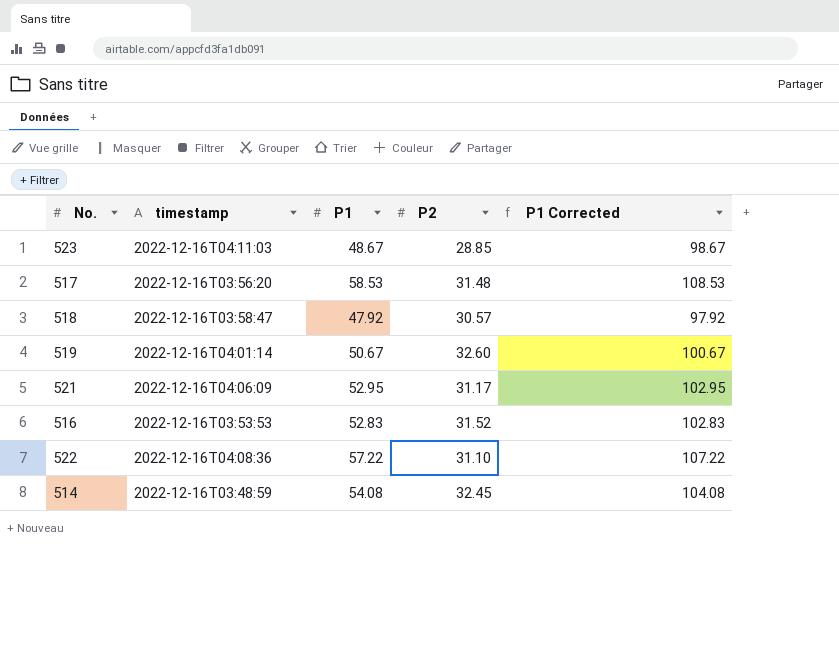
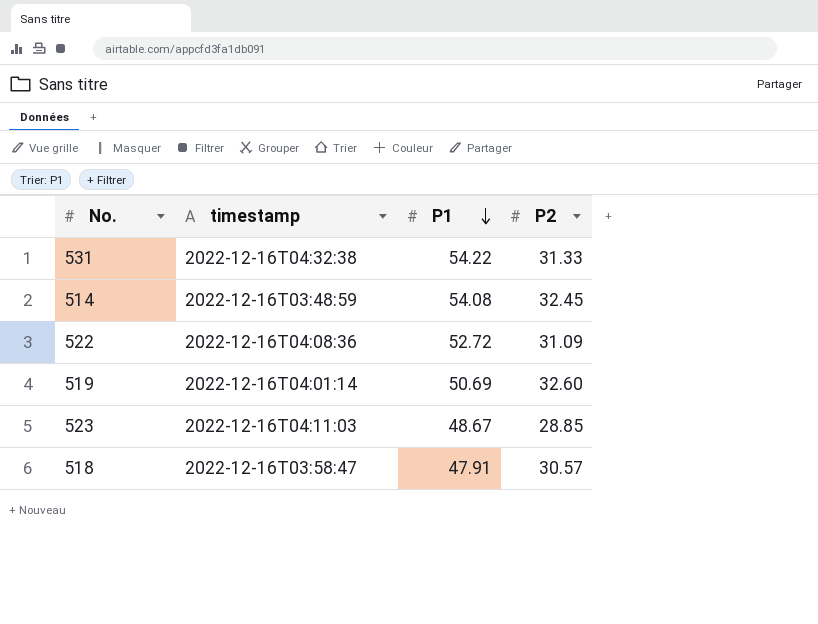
row order: none -> P1 descending
column P1 Corrected | formula: [P1] + 50 -> none
row 517: 2022-12-16T03:56:20 | 58.53 | 31.48 | 108.53 -> none
row 521: 2022-12-16T04:06:09 | 52.95 | 31.17 | 102.95 -> none
row 516: 2022-12-16T03:53:53 | 52.83 | 31.52 | 102.83 -> none
row 531: none -> 2022-12-16T04:32:38 | 54.22 | 31.33
522 | P1: 57.22 -> 52.72
522 | P2: 31.10 -> 31.09
519 | P1: 50.67 -> 50.69
518 | P1: 47.92 -> 47.91

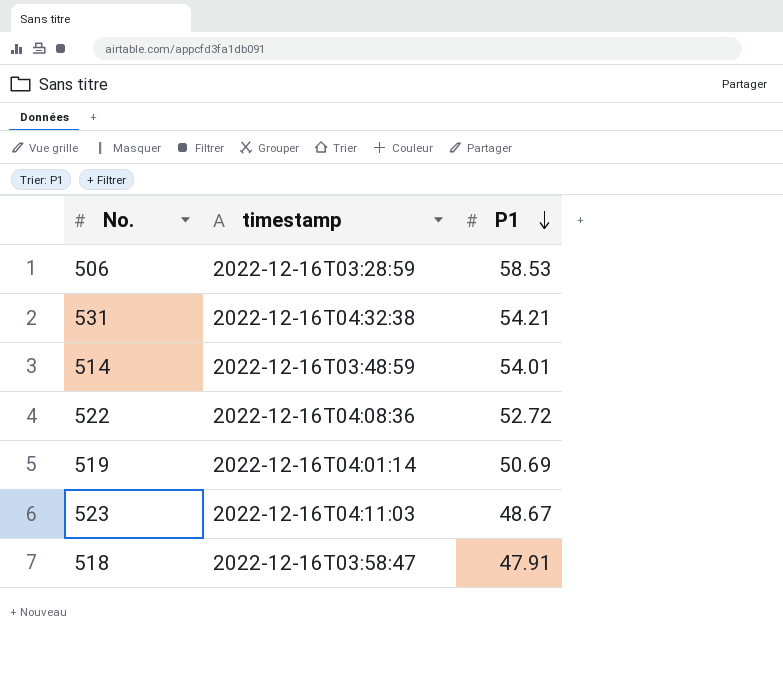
column P2 | position: 4 -> none
row 506: none -> 2022-12-16T03:28:59 | 58.53
531 | P1: 54.22 -> 54.21
514 | P1: 54.08 -> 54.01

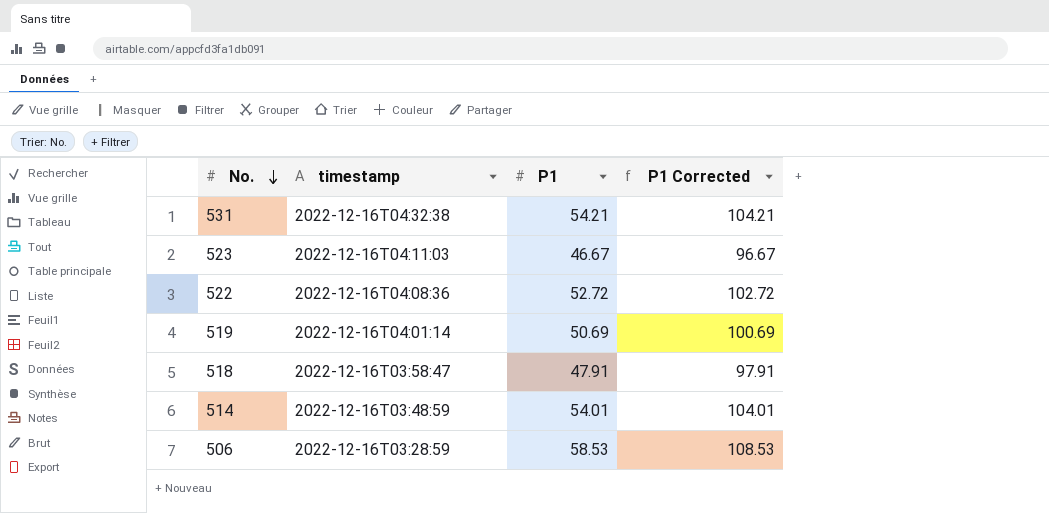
row order: P1 descending -> No. descending
column P1 Corrected | formula: none -> [P1] + 50
523 | P1: 48.67 -> 46.67

